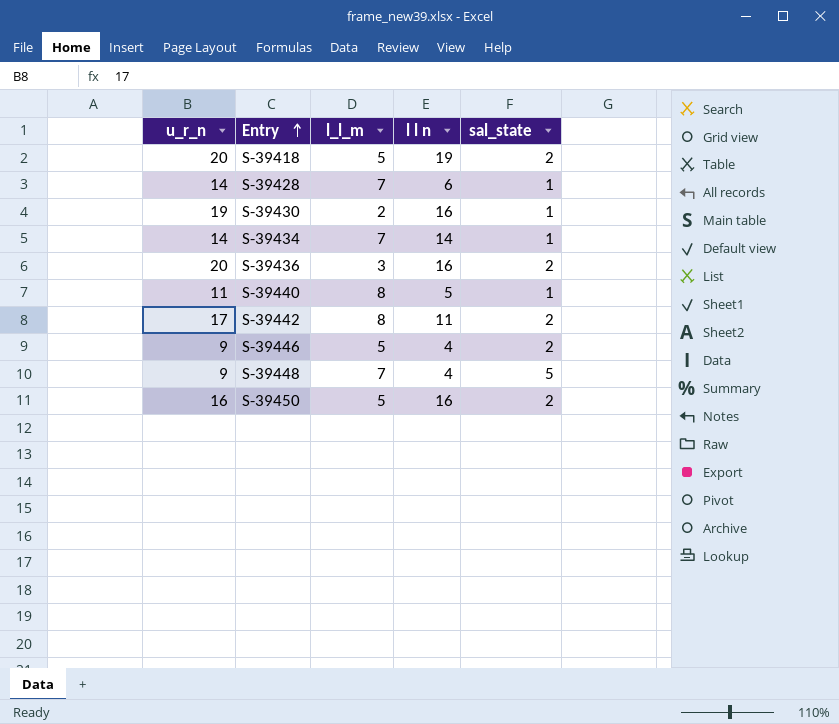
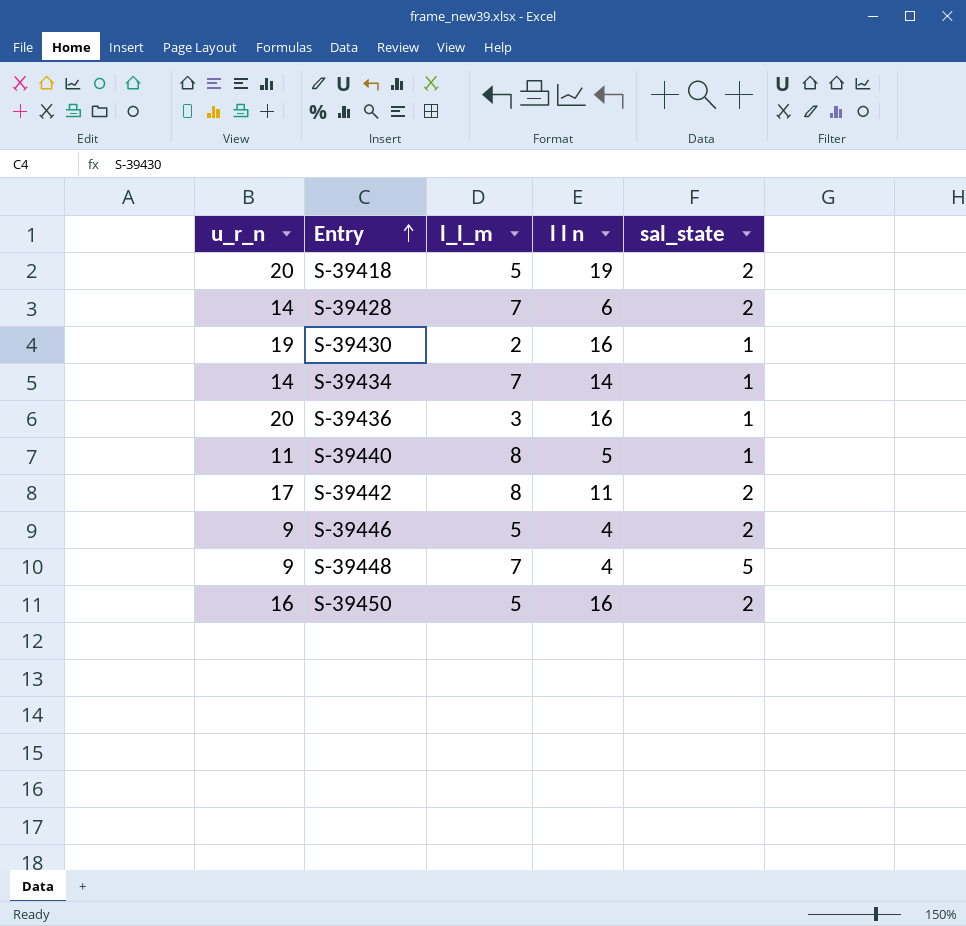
S-39428 | sal_state: 1 -> 2
S-39436 | sal_state: 2 -> 1

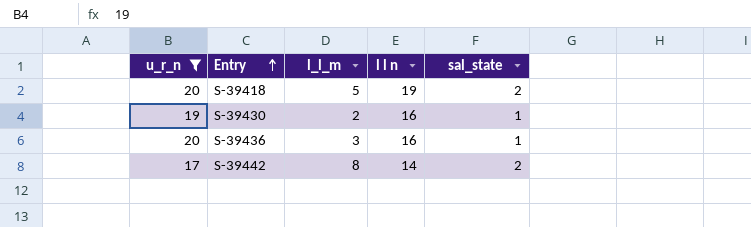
filter: none -> u_r_n >= 17
S-39442 | l l n: 11 -> 14

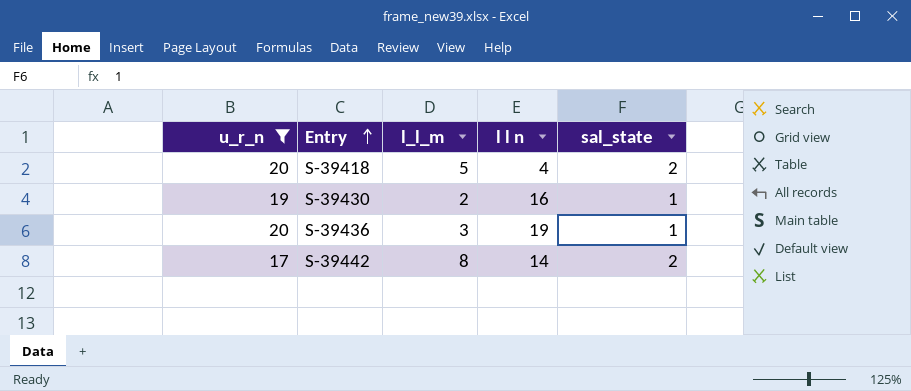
S-39418 | l l n: 19 -> 4
S-39436 | l l n: 16 -> 19

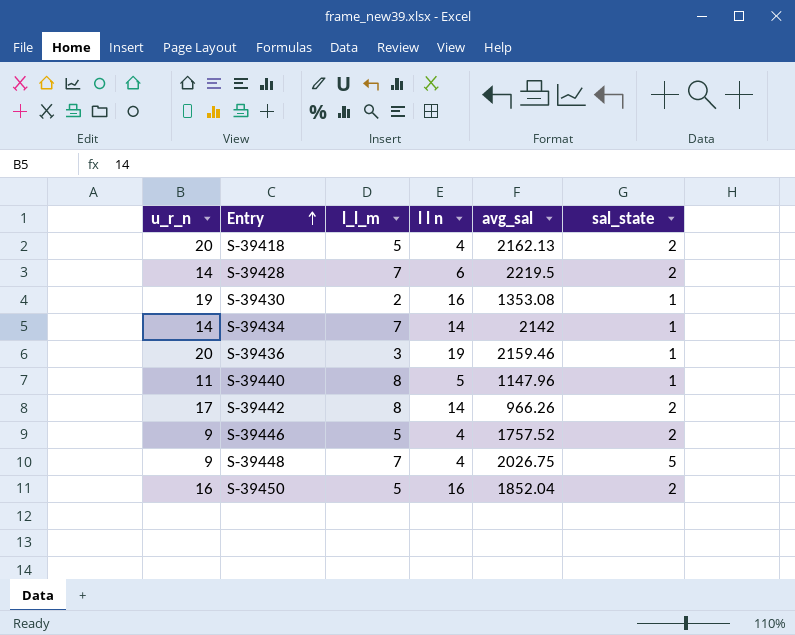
filter: u_r_n >= 17 -> none
column avg_sal | position: none -> 5

